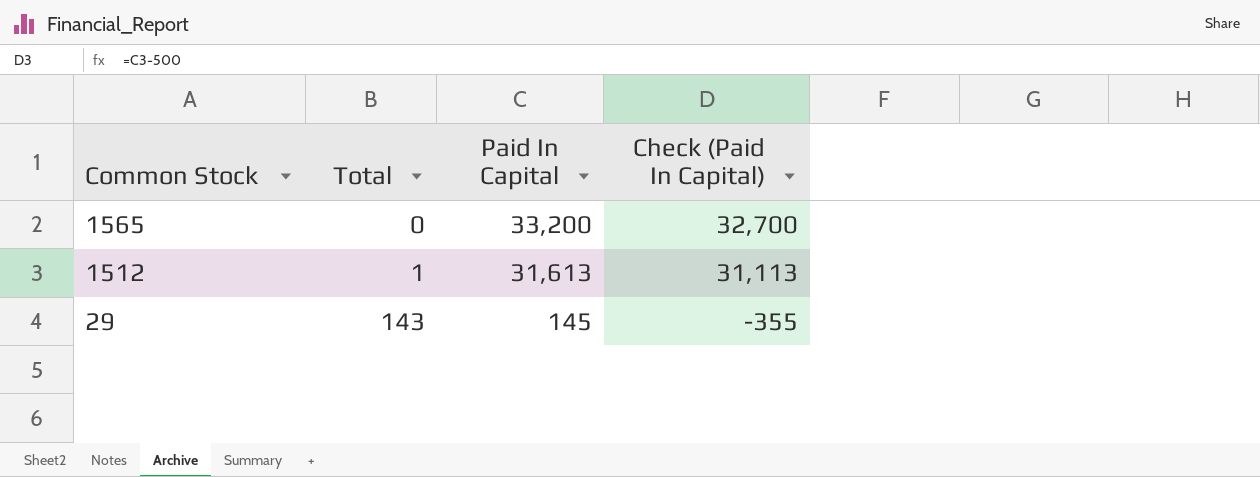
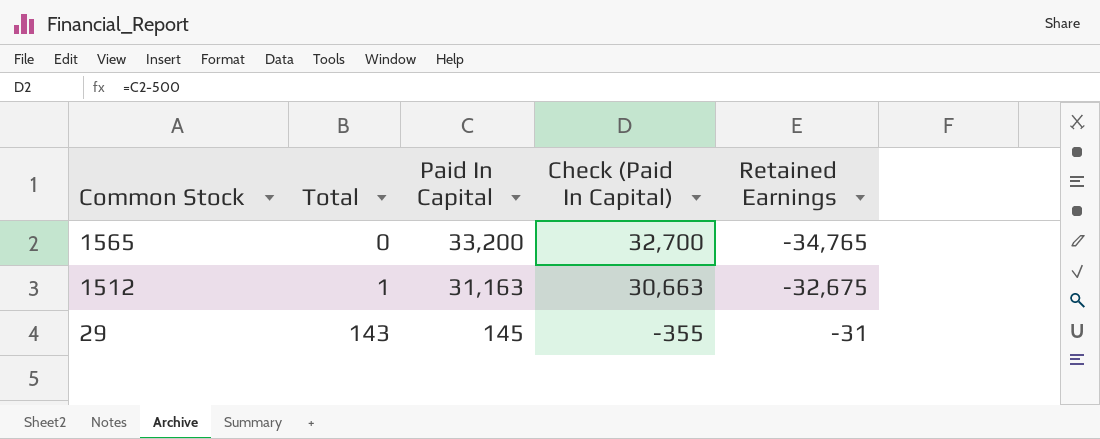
column Retained Earnings | position: none -> 5
1512 | Paid In Capital: 31,613 -> 31,163
1512 | Check (Paid In Capital): 31,113 -> 30,663

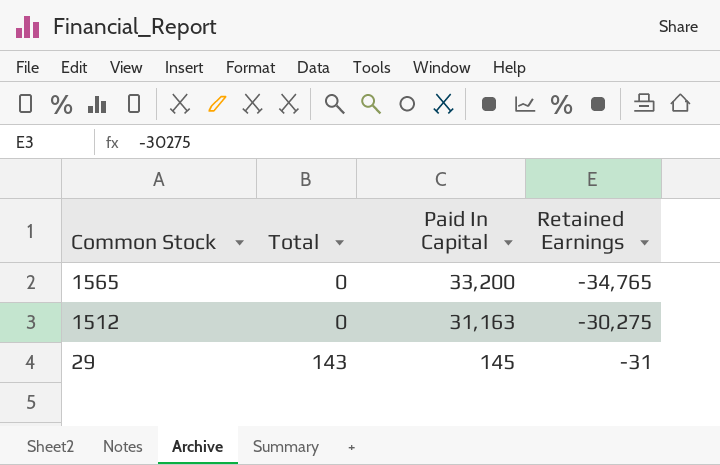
column Check (Paid In Capital) | formula: [Paid In Capital] - 500 -> none
1512 | Total: 1 -> 0
1512 | Retained Earnings: -32,675 -> -30,275

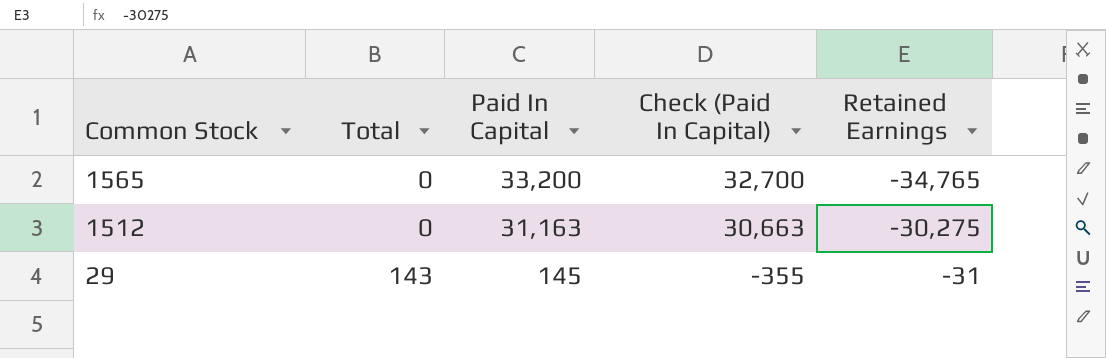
column Check (Paid In Capital) | formula: none -> [Paid In Capital] - 500

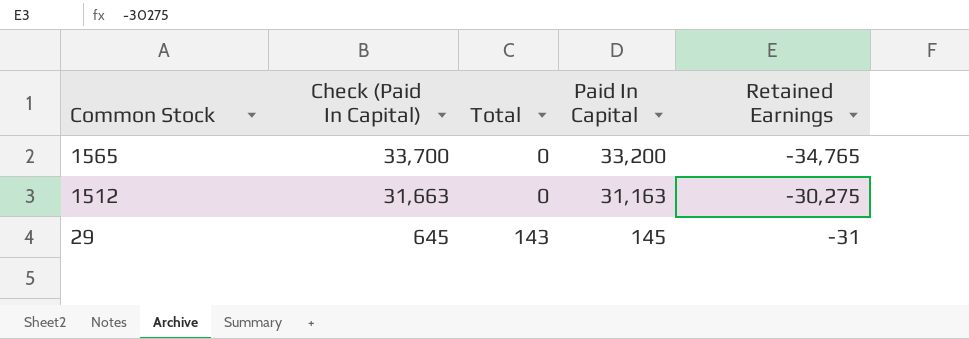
column Check (Paid In Capital) | formula: [Paid In Capital] - 500 -> [Paid In Capital] + 500
column Check (Paid In Capital) | position: 4 -> 2

